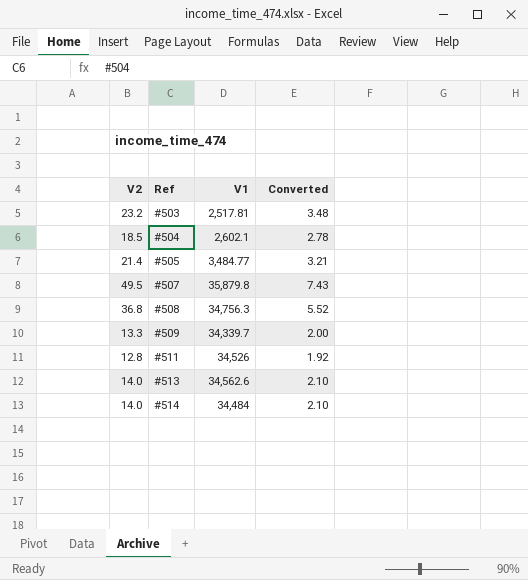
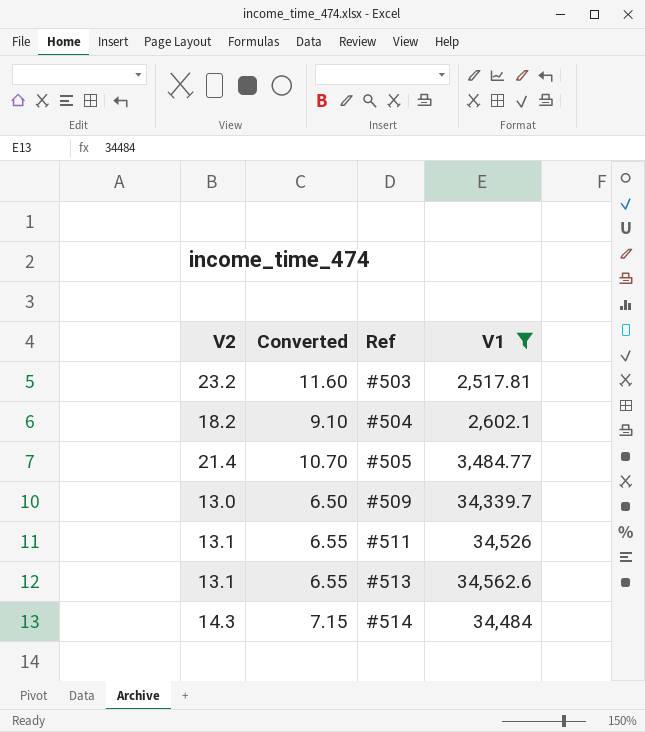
filter: none -> V1 <= 34,562.6
column Converted | formula: [V2] * 0.15 -> [V2] * 0.5
column Converted | position: 4 -> 2
#504 | V2: 18.5 -> 18.2
#509 | V2: 13.3 -> 13.0
#511 | V2: 12.8 -> 13.1
#513 | V2: 14.0 -> 13.1
#514 | V2: 14.0 -> 14.3

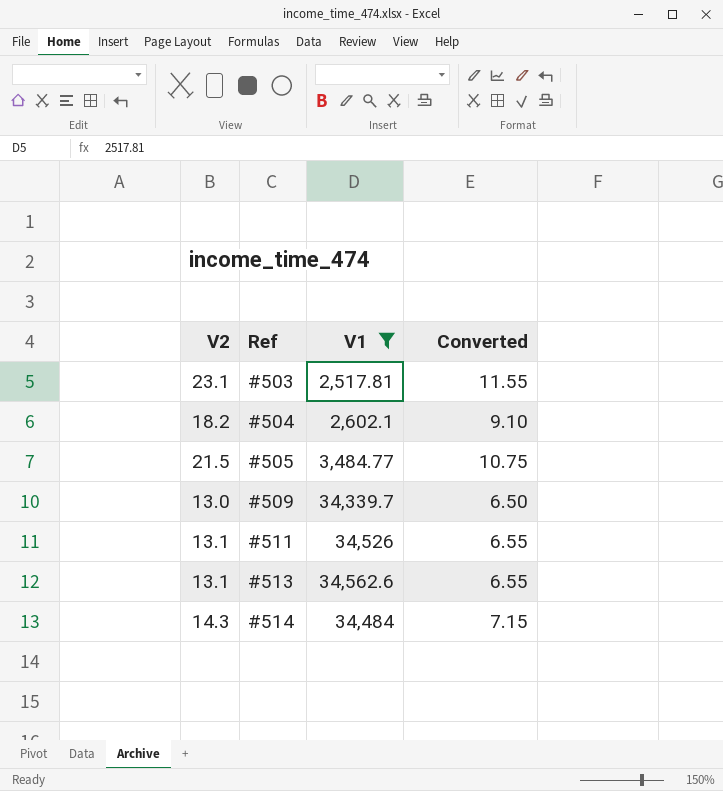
column Converted | position: 2 -> 4
#503 | V2: 23.2 -> 23.1
#503 | Converted: 11.60 -> 11.55
#505 | V2: 21.4 -> 21.5
#505 | Converted: 10.70 -> 10.75

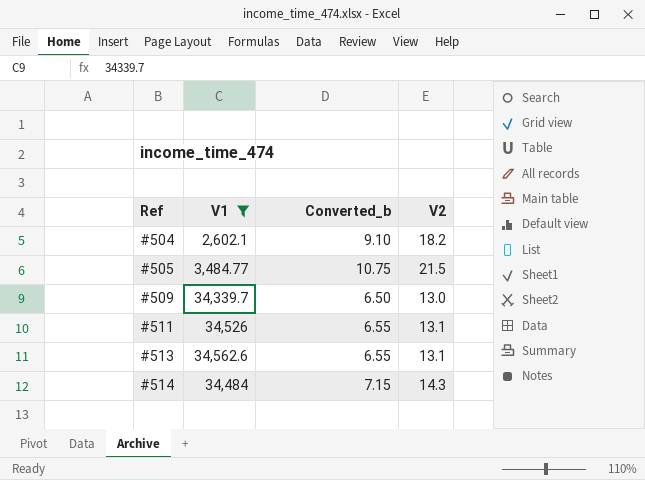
column name: Converted -> Converted_b
column V2 | position: 1 -> 4
row #503: 23.1 | 2,517.81 | 11.55 -> none

